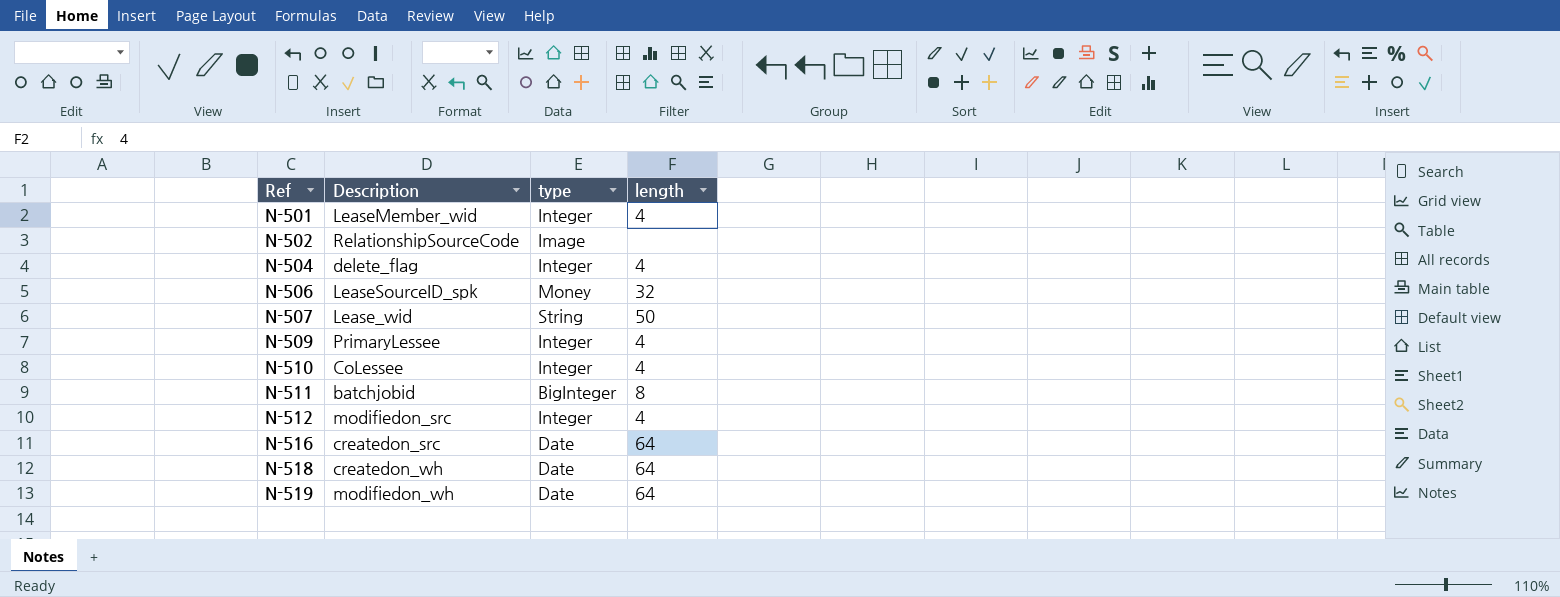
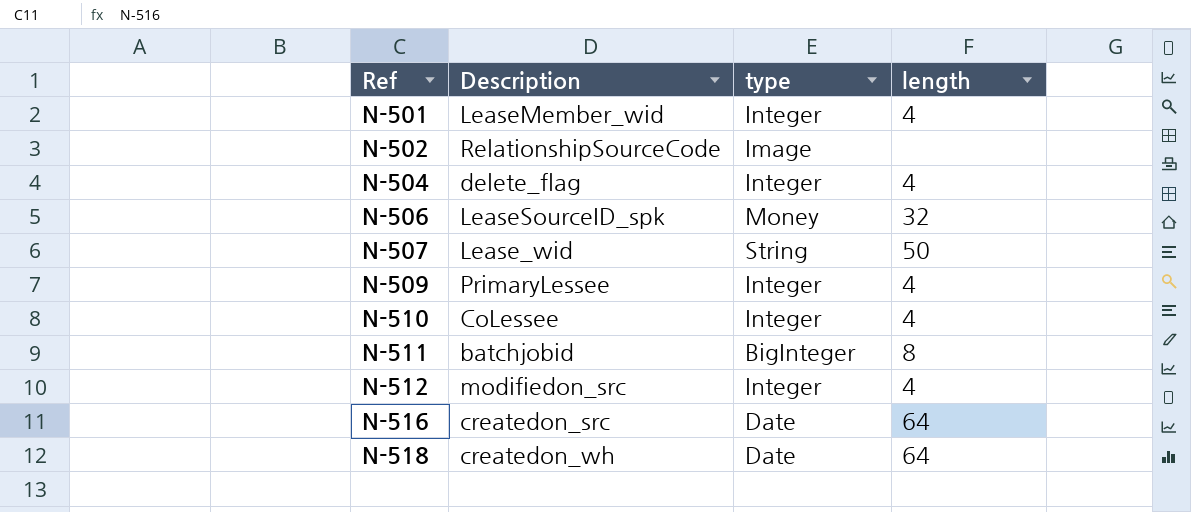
row N-519: modifiedon_wh | Date | 64 -> none

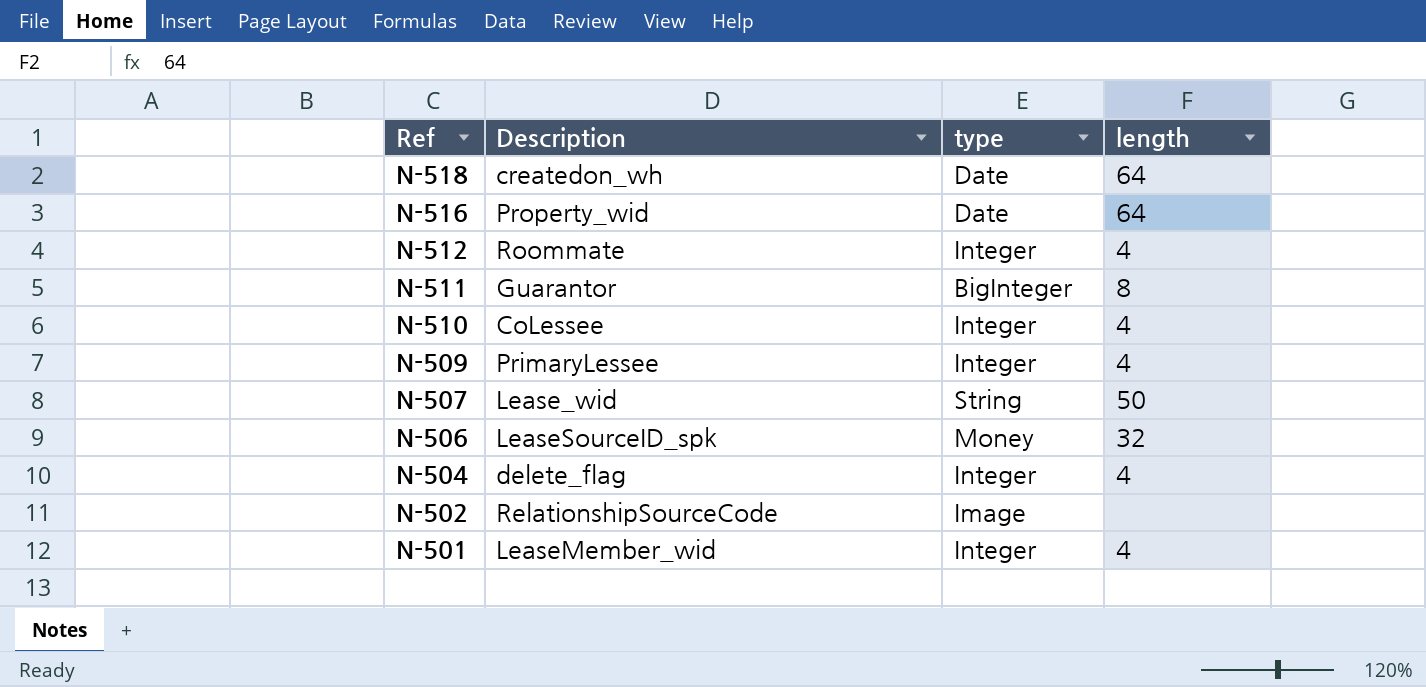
row order: Ref ascending -> Ref descending
N-516 | Description: createdon_src -> Property_wid
N-512 | Description: modifiedon_src -> Roommate
N-511 | Description: batchjobid -> Guarantor

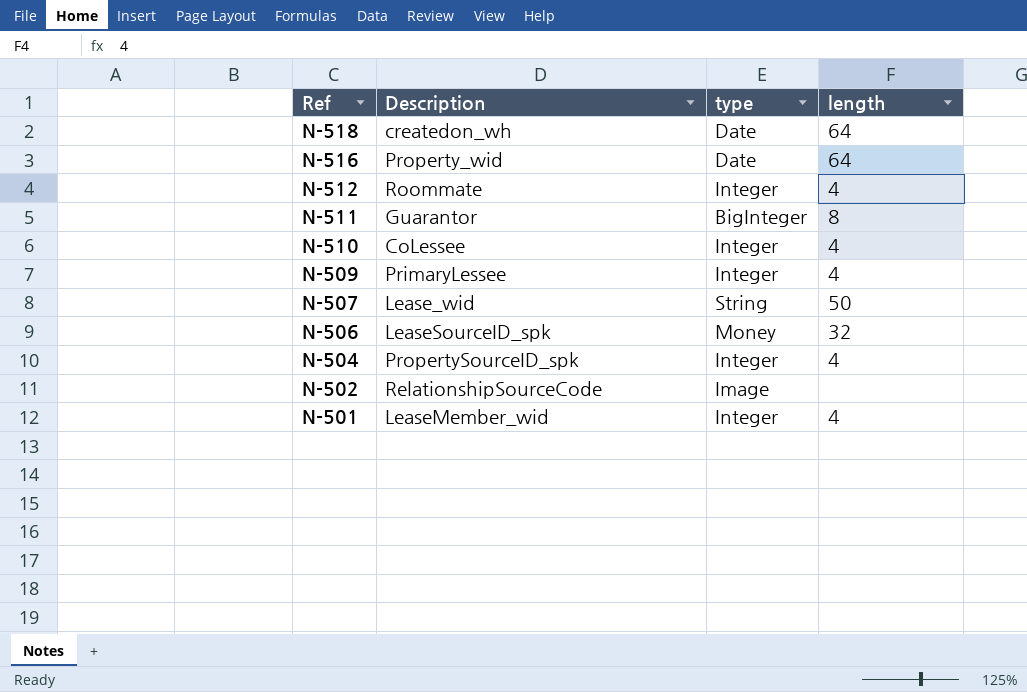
N-504 | Description: delete_flag -> PropertySourceID_spk

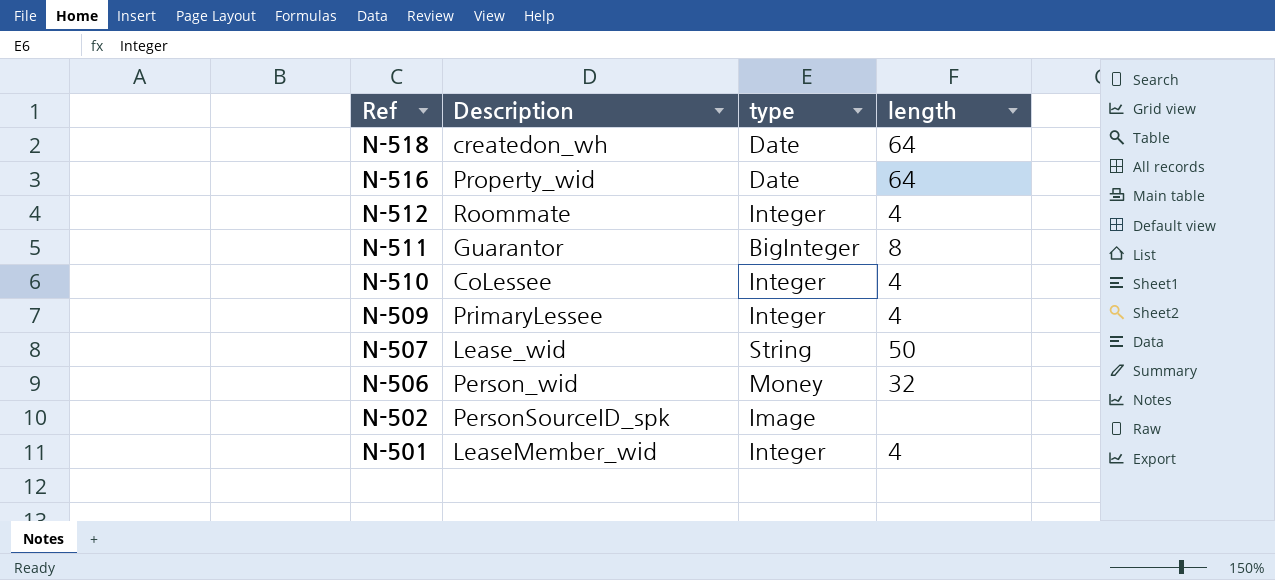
row N-504: PropertySourceID_spk | Integer | 4 -> none
N-506 | Description: LeaseSourceID_spk -> Person_wid
N-502 | Description: RelationshipSourceCode -> PersonSourceID_spk

